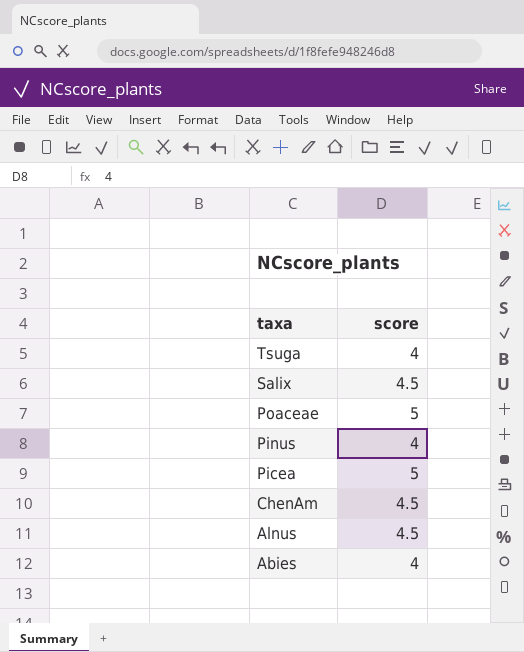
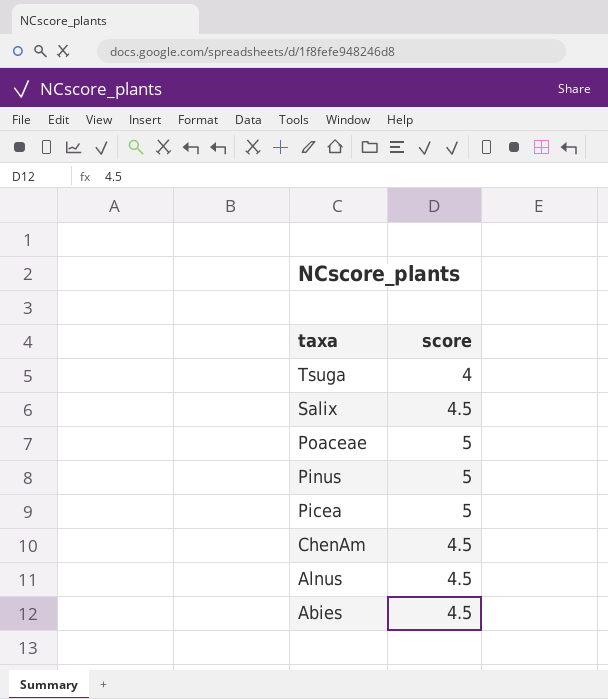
Pinus | score: 4 -> 5
Abies | score: 4 -> 4.5

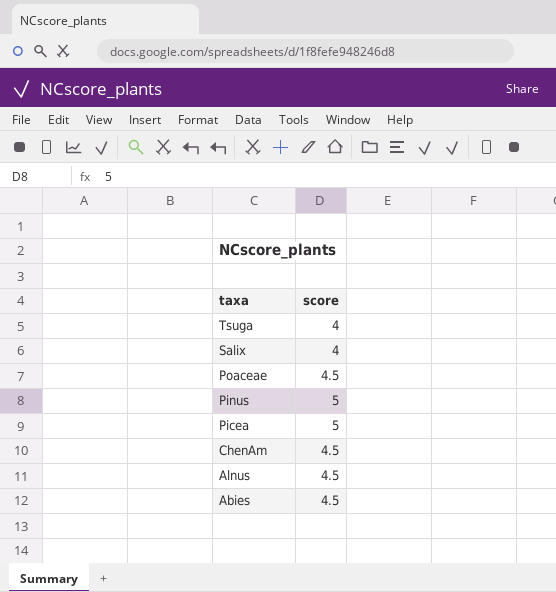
Salix | score: 4.5 -> 4
Poaceae | score: 5 -> 4.5

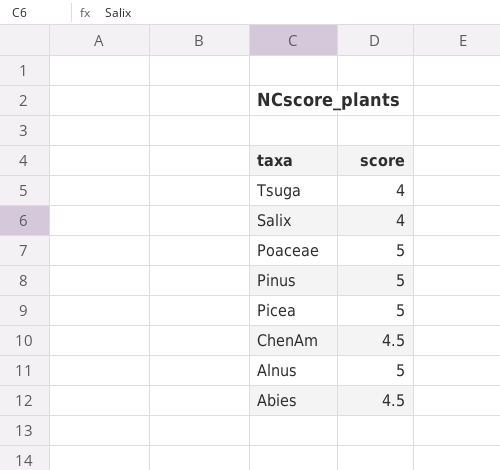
Poaceae | score: 4.5 -> 5
Alnus | score: 4.5 -> 5

